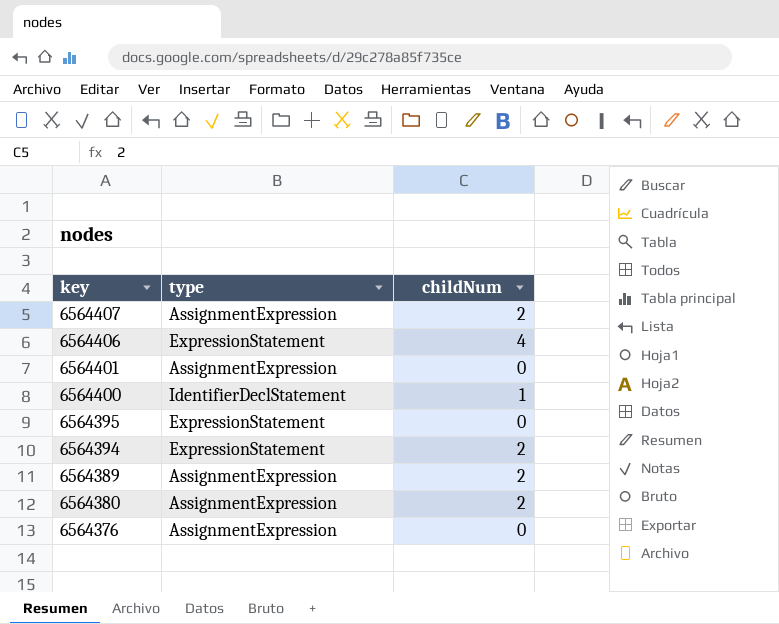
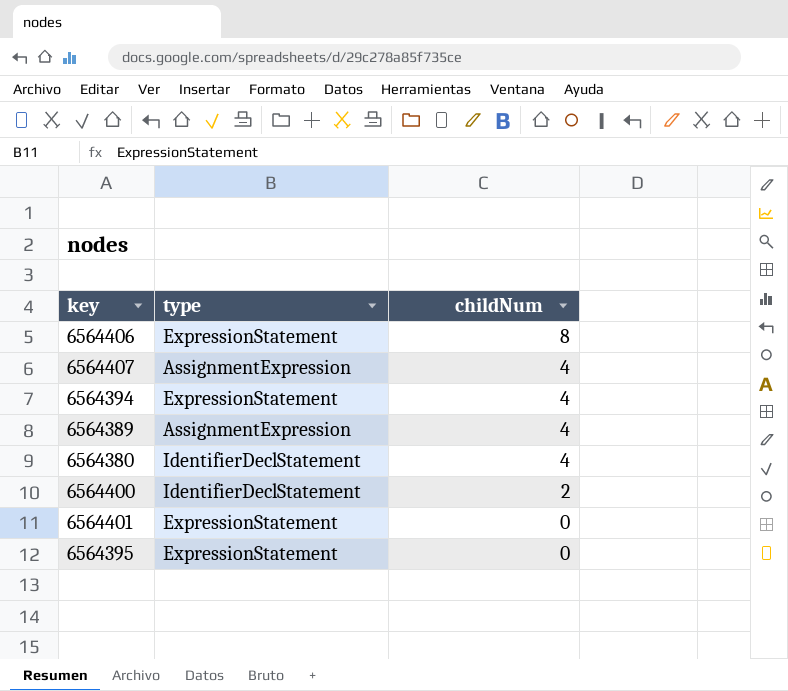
row order: key descending -> childNum descending
row 6564376: AssignmentExpression | 0 -> none
6564406 | childNum: 4 -> 8
6564407 | childNum: 2 -> 4
6564394 | childNum: 2 -> 4
6564389 | childNum: 2 -> 4
6564380 | type: AssignmentExpression -> IdentifierDeclStatement
6564380 | childNum: 2 -> 4
6564400 | childNum: 1 -> 2
6564401 | type: AssignmentExpression -> ExpressionStatement

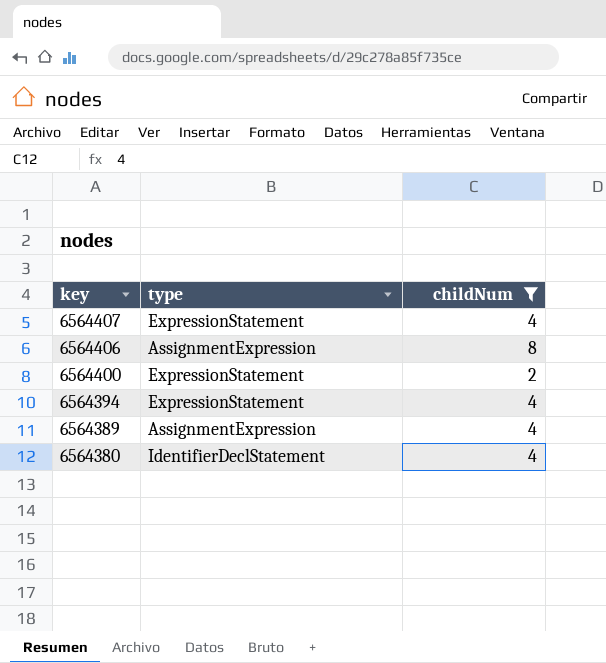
filter: none -> childNum != 0
row order: childNum descending -> key descending
6564407 | type: AssignmentExpression -> ExpressionStatement
6564406 | type: ExpressionStatement -> AssignmentExpression
6564400 | type: IdentifierDeclStatement -> ExpressionStatement

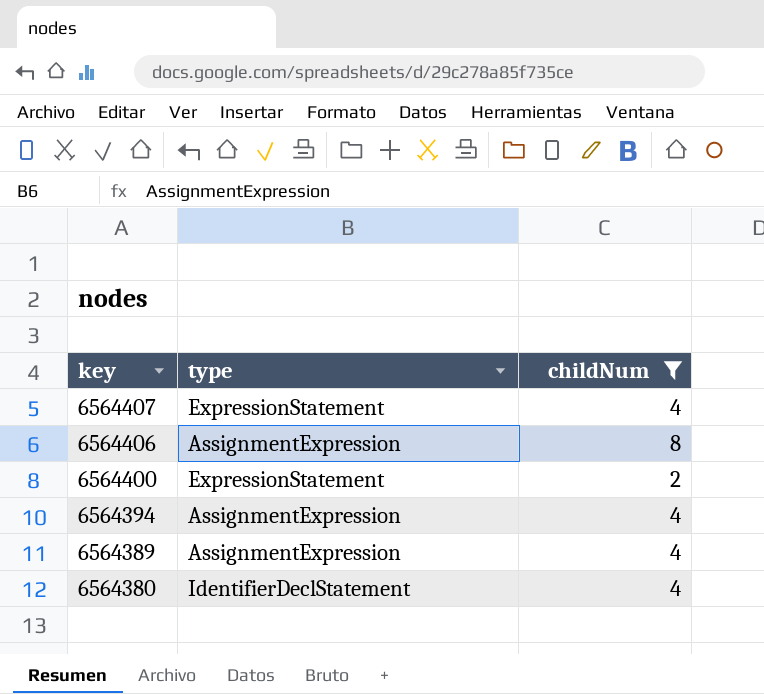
6564394 | type: ExpressionStatement -> AssignmentExpression

